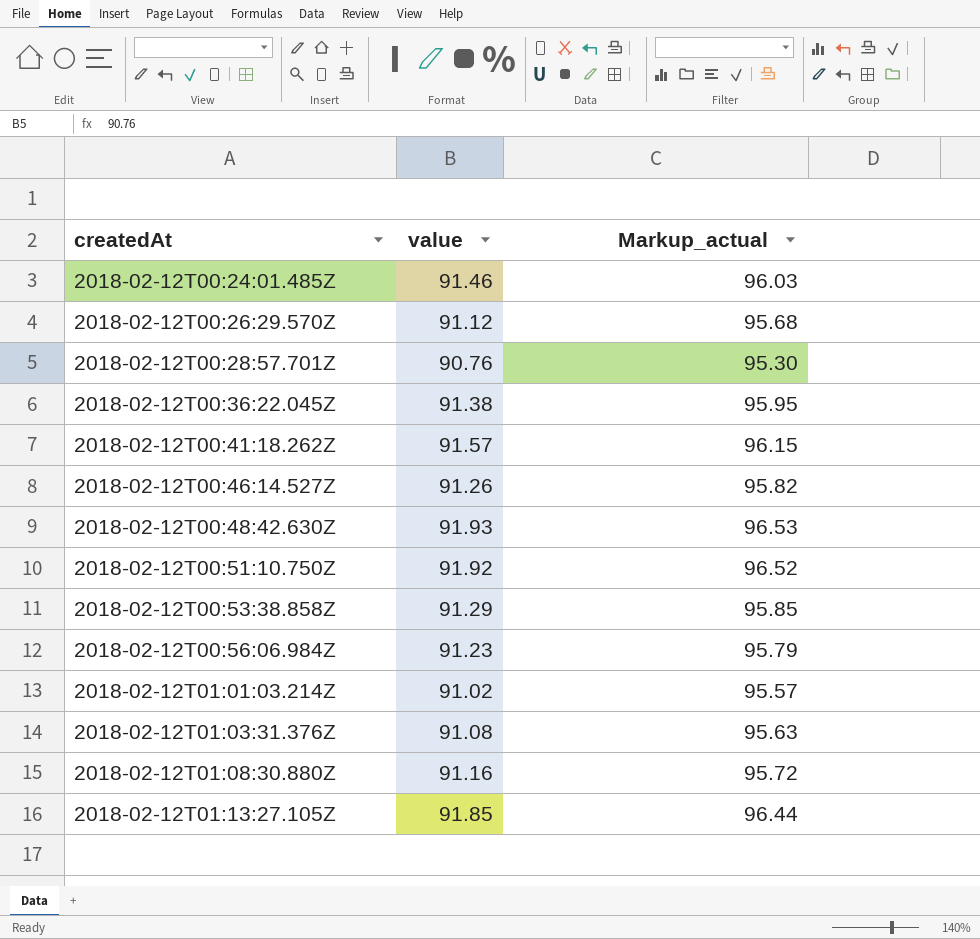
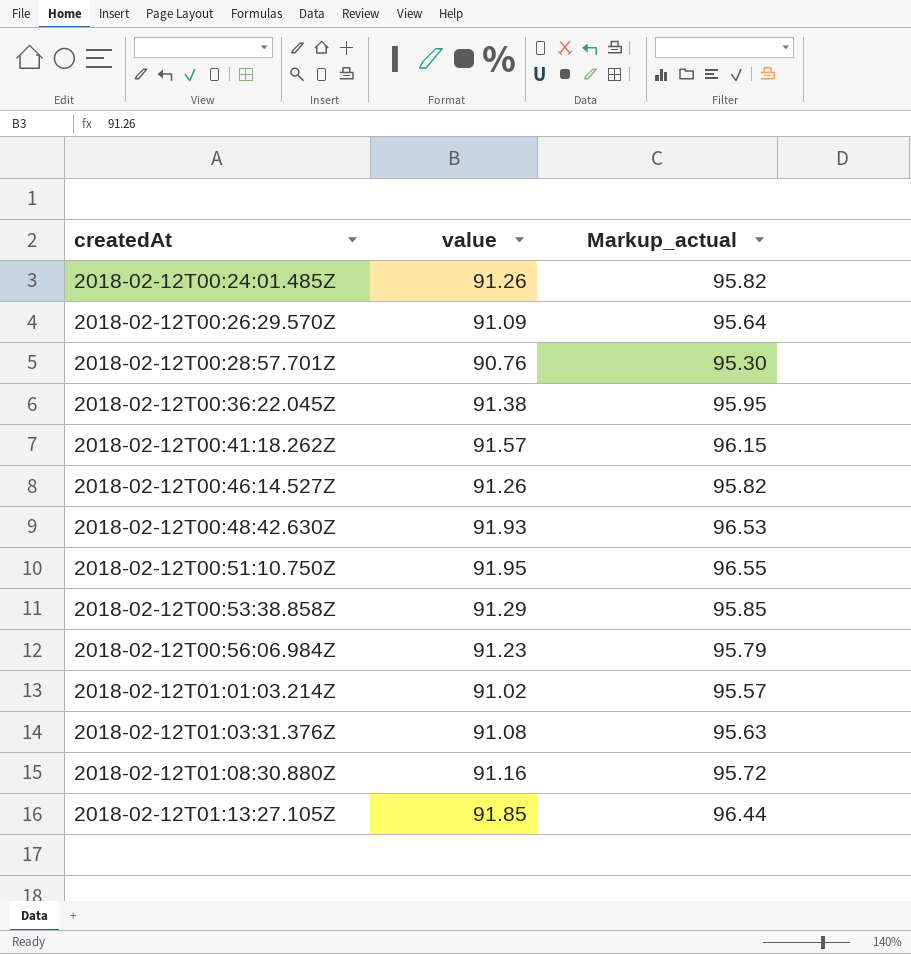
2018-02-12T00:24:01.485Z | value: 91.46 -> 91.26
2018-02-12T00:24:01.485Z | Markup_actual: 96.03 -> 95.82
2018-02-12T00:26:29.570Z | value: 91.12 -> 91.09
2018-02-12T00:26:29.570Z | Markup_actual: 95.68 -> 95.64
2018-02-12T00:51:10.750Z | value: 91.92 -> 91.95
2018-02-12T00:51:10.750Z | Markup_actual: 96.52 -> 96.55

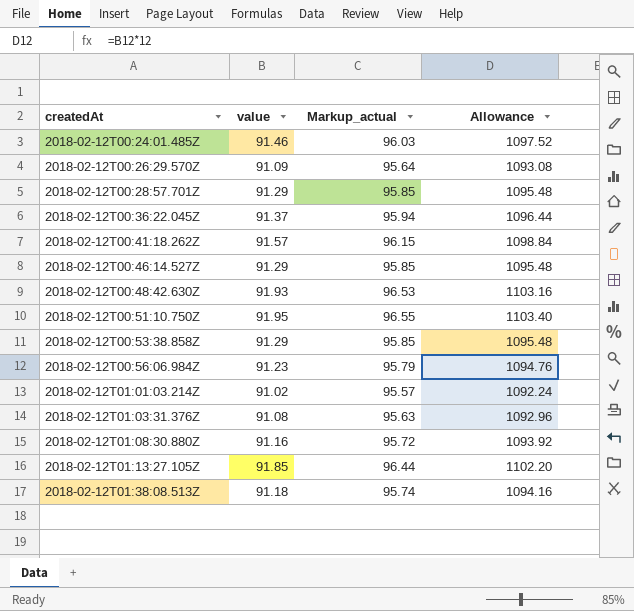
column Allowance | formula: none -> [value] * 12
2018-02-12T00:24:01.485Z | value: 91.26 -> 91.46
2018-02-12T00:24:01.485Z | Markup_actual: 95.82 -> 96.03
2018-02-12T00:28:57.701Z | value: 90.76 -> 91.29
2018-02-12T00:28:57.701Z | Markup_actual: 95.30 -> 95.85
2018-02-12T00:36:22.045Z | value: 91.38 -> 91.37
2018-02-12T00:36:22.045Z | Markup_actual: 95.95 -> 95.94
2018-02-12T00:46:14.527Z | value: 91.26 -> 91.29
2018-02-12T00:46:14.527Z | Markup_actual: 95.82 -> 95.85
row 2018-02-12T01:38:08.513Z: none -> 91.18 | 95.74 | 1094.16

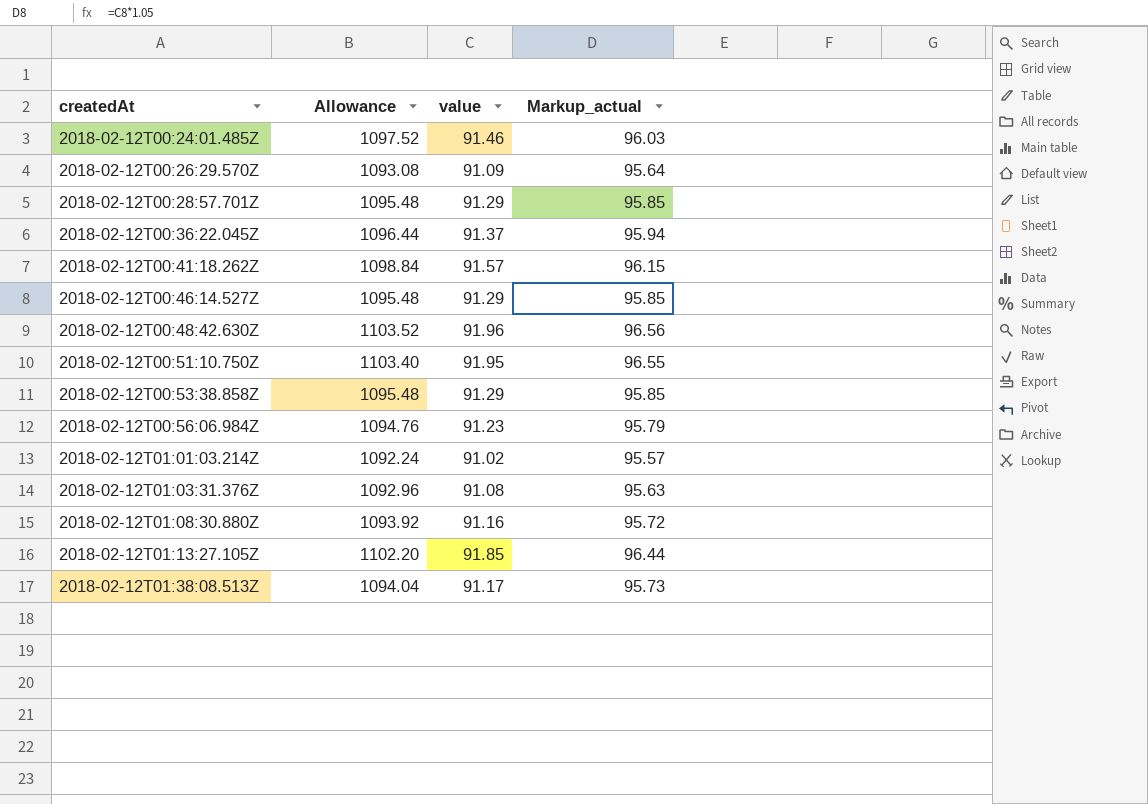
column Allowance | position: 4 -> 2
2018-02-12T00:48:42.630Z | Allowance: 1103.16 -> 1103.52
2018-02-12T00:48:42.630Z | value: 91.93 -> 91.96
2018-02-12T00:48:42.630Z | Markup_actual: 96.53 -> 96.56
2018-02-12T01:38:08.513Z | Allowance: 1094.16 -> 1094.04
2018-02-12T01:38:08.513Z | value: 91.18 -> 91.17
2018-02-12T01:38:08.513Z | Markup_actual: 95.74 -> 95.73

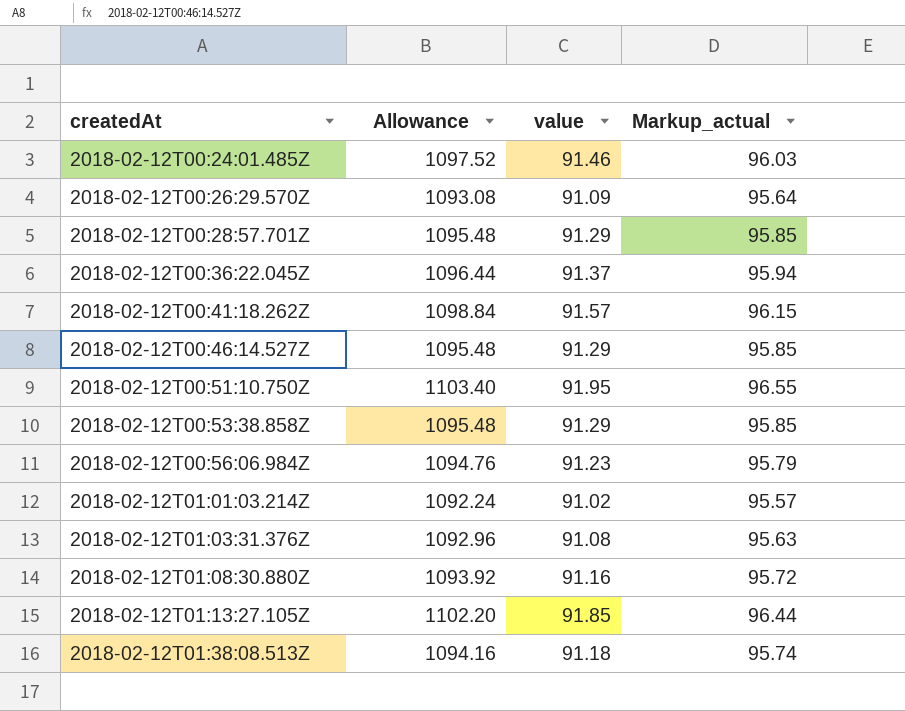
row 2018-02-12T00:48:42.630Z: 1103.52 | 91.96 | 96.56 -> none
2018-02-12T01:38:08.513Z | Allowance: 1094.04 -> 1094.16
2018-02-12T01:38:08.513Z | value: 91.17 -> 91.18
2018-02-12T01:38:08.513Z | Markup_actual: 95.73 -> 95.74

